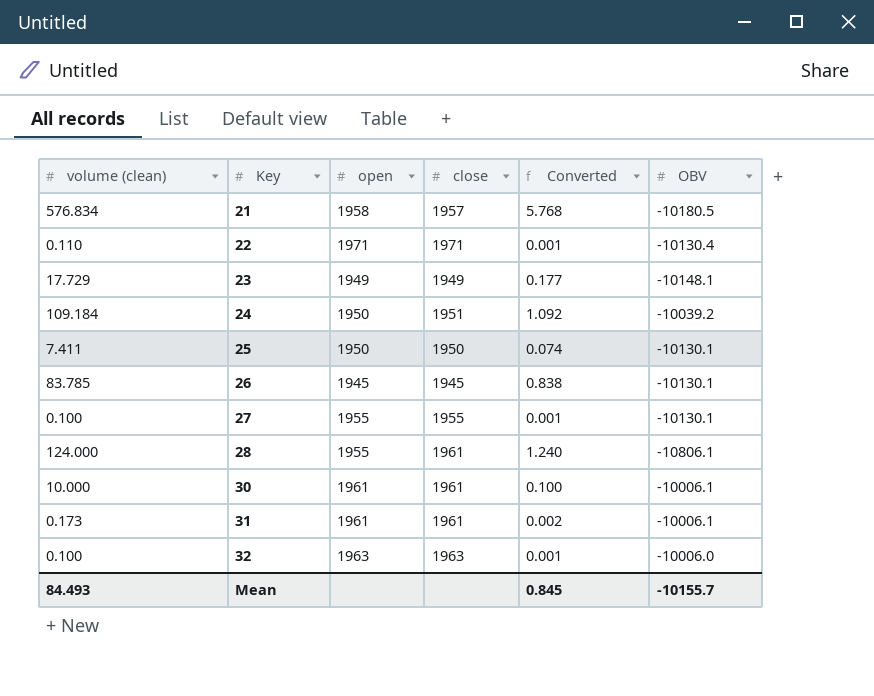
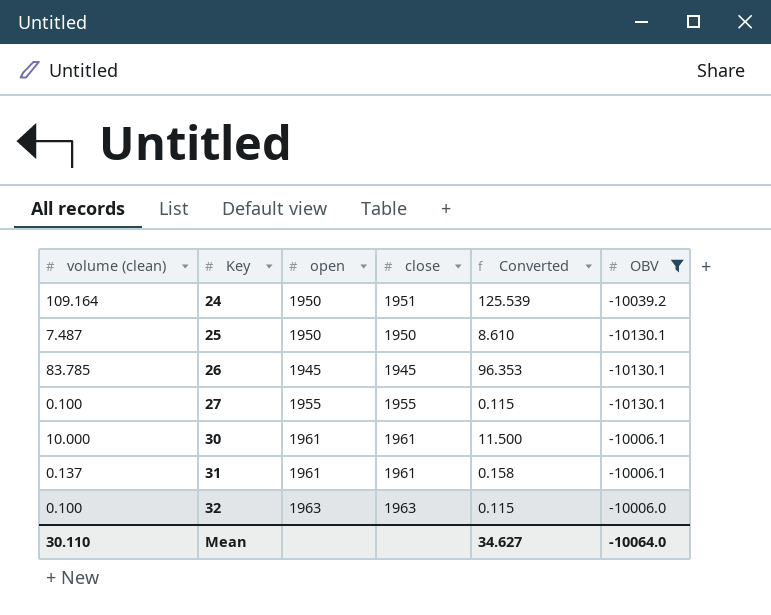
filter: none -> OBV >= -10130.1
column Converted | formula: [volume (clean)] * 0.01 -> [volume (clean)] * 1.15
24 | volume (clean): 109.184 -> 109.164
25 | volume (clean): 7.411 -> 7.487
31 | volume (clean): 0.173 -> 0.137
Mean | volume (clean): 84.493 -> 30.110
Mean | Converted: 0.845 -> 34.627
Mean | OBV: -10155.7 -> -10064.0

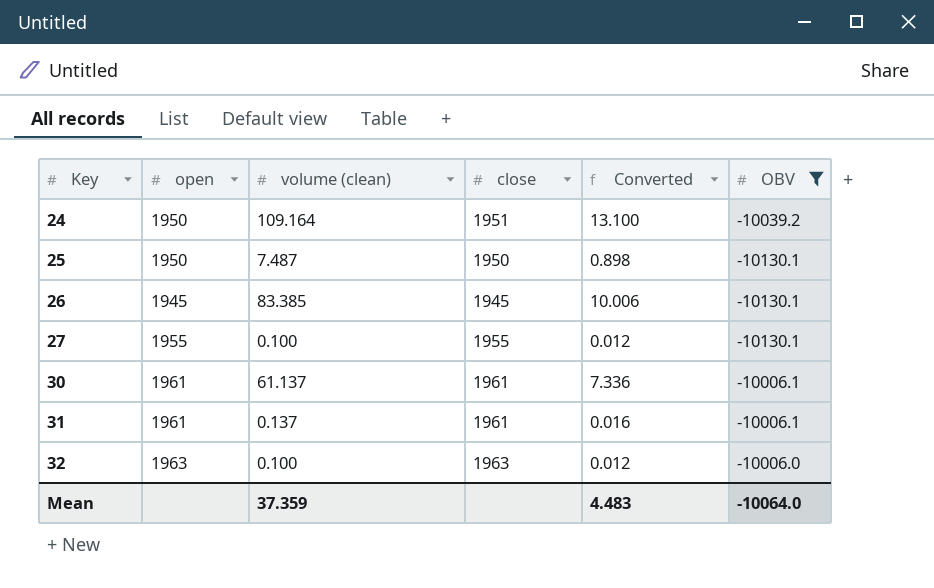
column volume (clean) | position: 1 -> 3
column Converted | formula: [volume (clean)] * 1.15 -> [volume (clean)] * 0.12
26 | volume (clean): 83.785 -> 83.385
30 | volume (clean): 10.000 -> 61.137
Mean | volume (clean): 30.110 -> 37.359
Mean | Converted: 34.627 -> 4.483

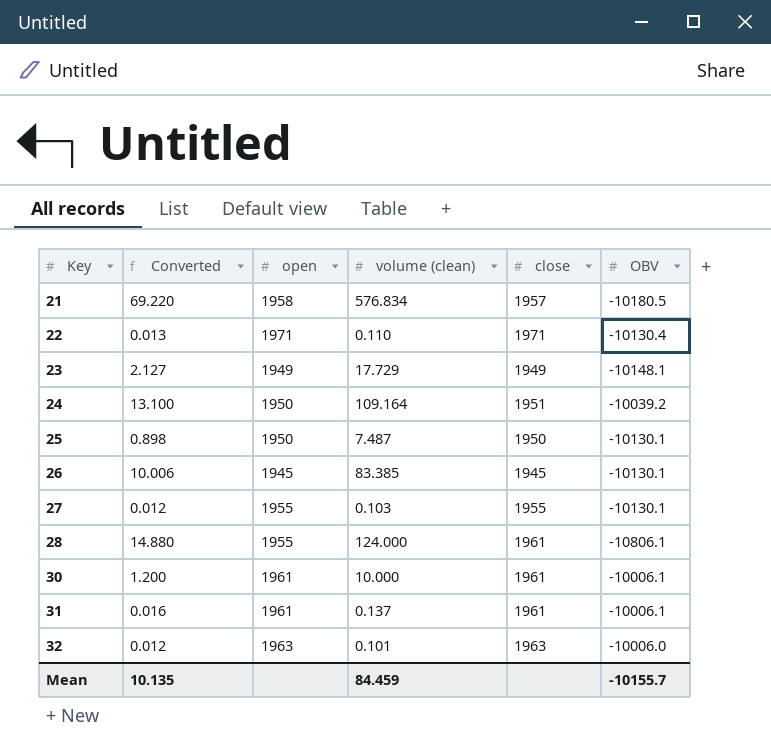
filter: OBV >= -10130.1 -> none
column Converted | position: 5 -> 2
27 | volume (clean): 0.100 -> 0.103
30 | Converted: 7.336 -> 1.200
30 | volume (clean): 61.137 -> 10.000
32 | volume (clean): 0.100 -> 0.101
Mean | Converted: 4.483 -> 10.135
Mean | volume (clean): 37.359 -> 84.459
Mean | OBV: -10064.0 -> -10155.7

